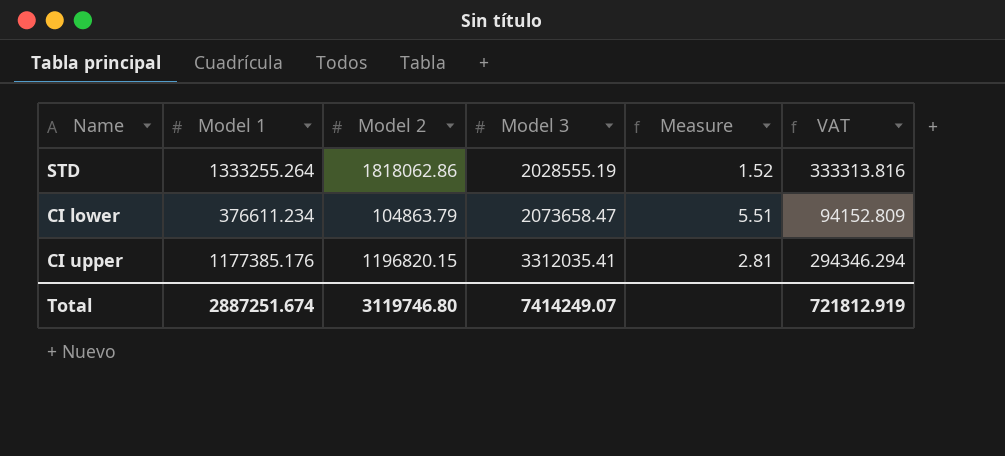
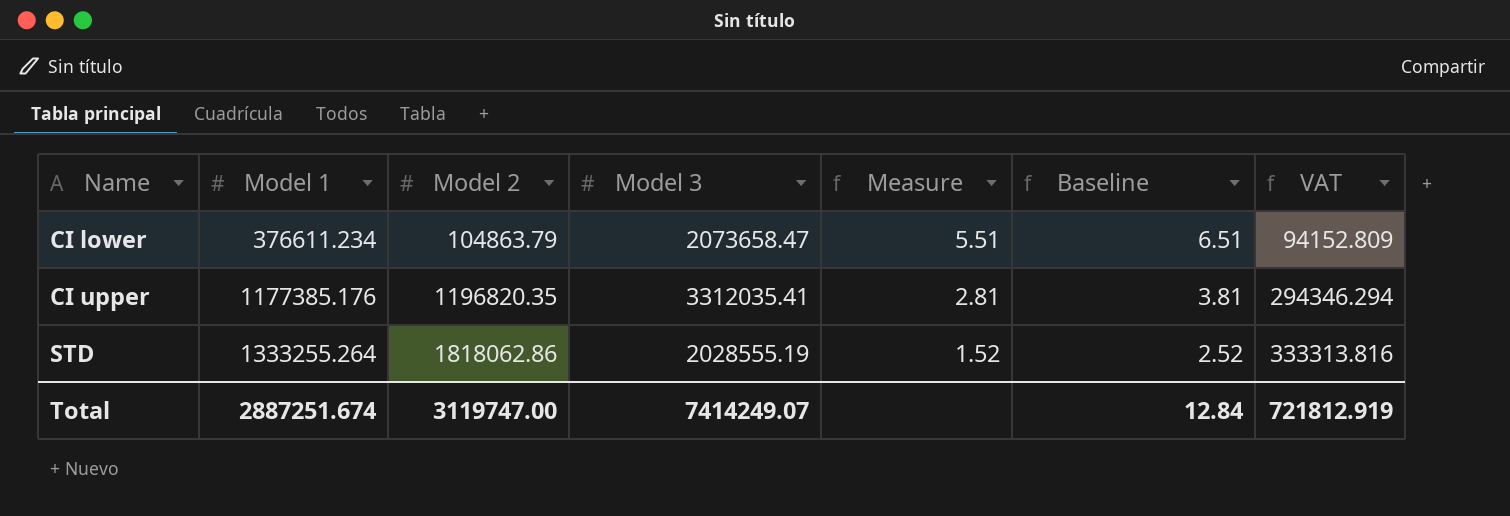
row order: Model 3 ascending -> Name ascending
column Baseline | formula: none -> [Measure] + 1
CI upper | Model 2: 1196820.15 -> 1196820.35
Total | Model 2: 3119746.80 -> 3119747.00

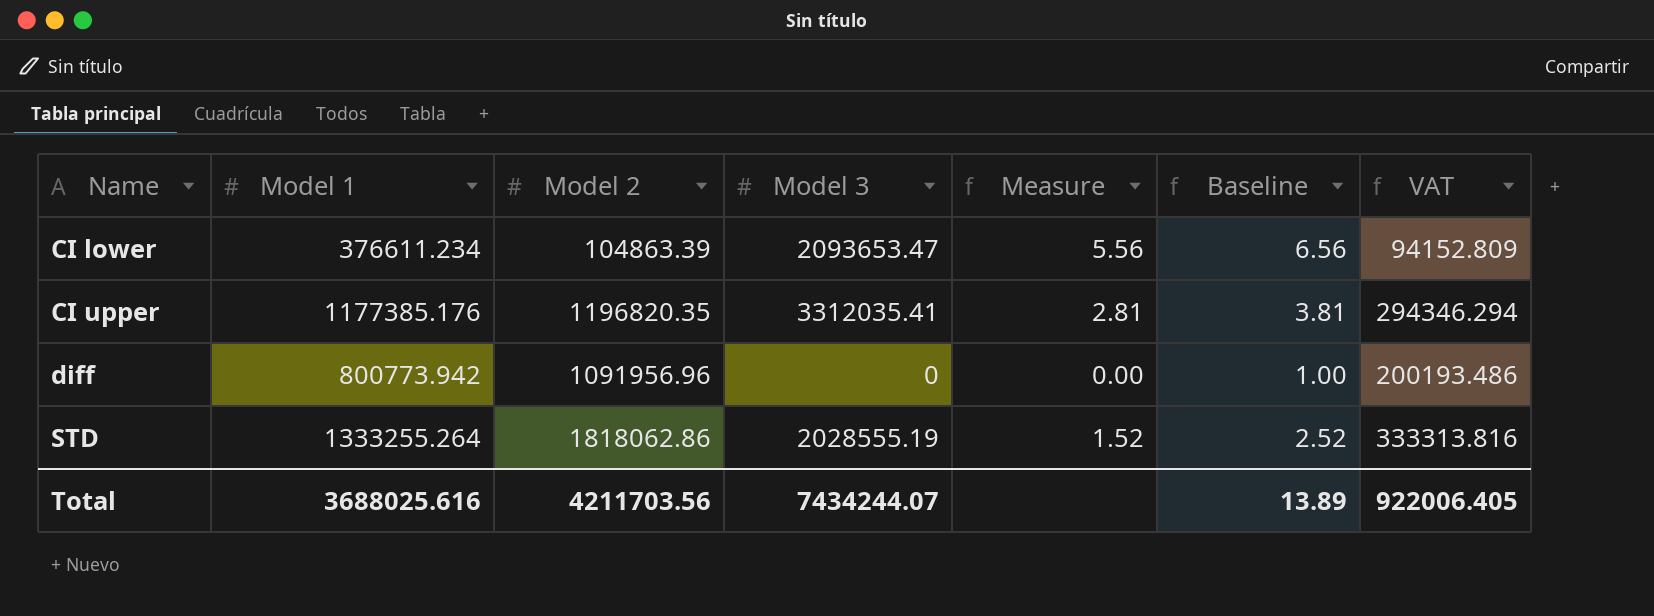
CI lower | Model 2: 104863.79 -> 104863.39
CI lower | Model 3: 2073658.47 -> 2093653.47
CI lower | Measure: 5.51 -> 5.56
CI lower | Baseline: 6.51 -> 6.56
row diff: none -> 800773.942 | 1091956.96 | 0 | 0.00 | 1.00 | 200193.486
Total | Model 1: 2887251.674 -> 3688025.616
Total | Model 2: 3119747.00 -> 4211703.56
Total | Model 3: 7414249.07 -> 7434244.07
Total | Baseline: 12.84 -> 13.89
Total | VAT: 721812.919 -> 922006.405

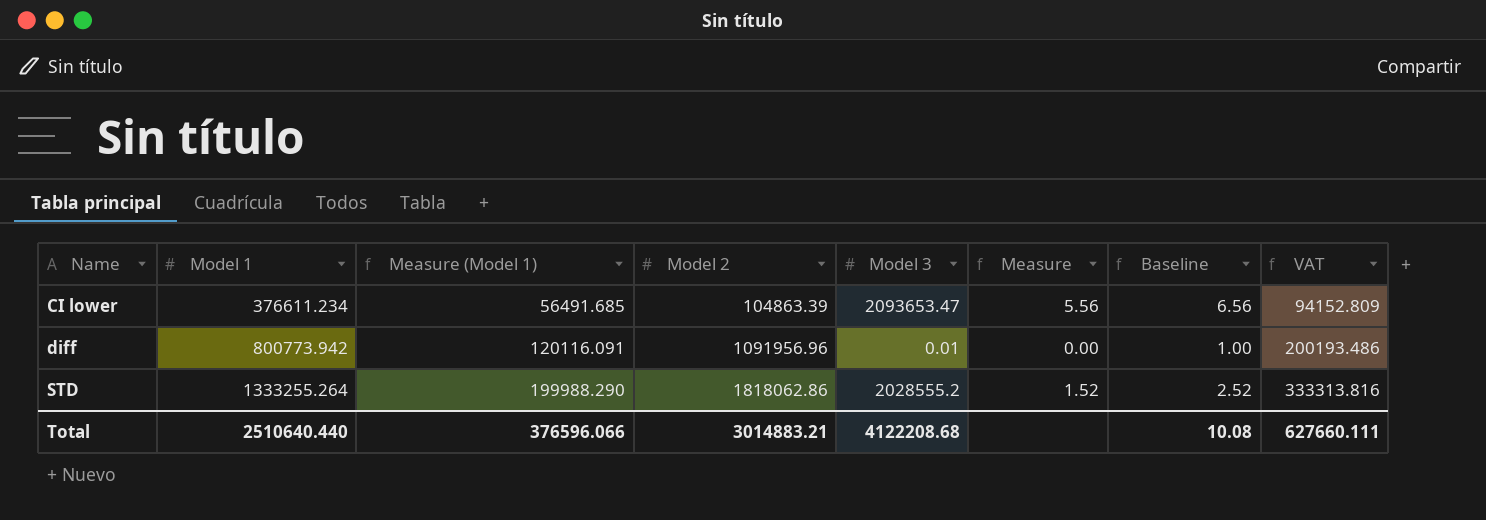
column Measure (Model 1) | formula: none -> [Model 1] * 0.15
row CI upper: 1177385.176 | 1196820.35 | 3312035.41 | 2.81 | 3.81 | 294346.294 -> none
diff | Model 3: 0 -> 0.01
STD | Model 3: 2028555.19 -> 2028555.2
Total | Model 1: 3688025.616 -> 2510640.440
Total | Model 2: 4211703.56 -> 3014883.21
Total | Model 3: 7434244.07 -> 4122208.68
Total | Baseline: 13.89 -> 10.08
Total | VAT: 922006.405 -> 627660.111

